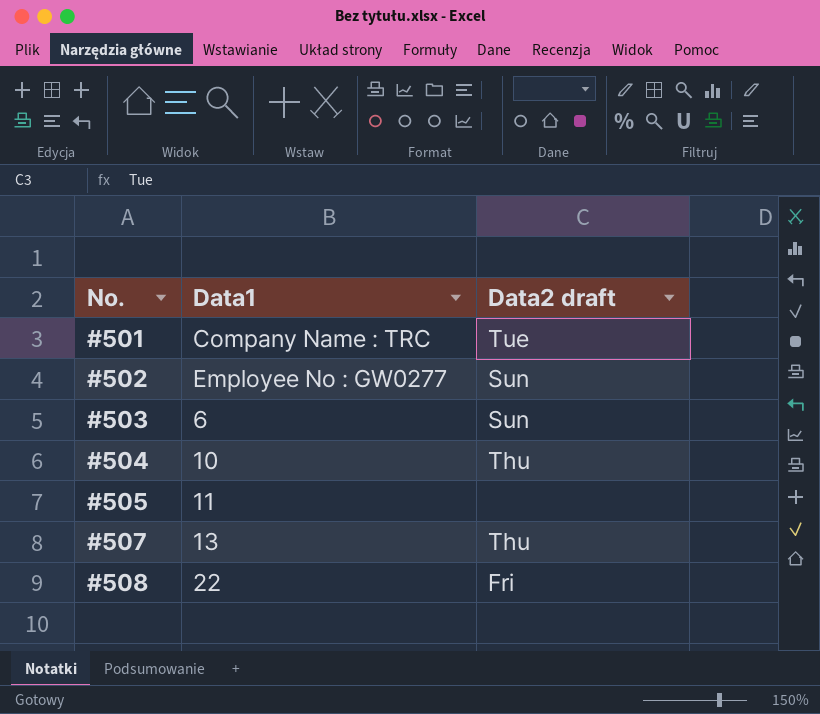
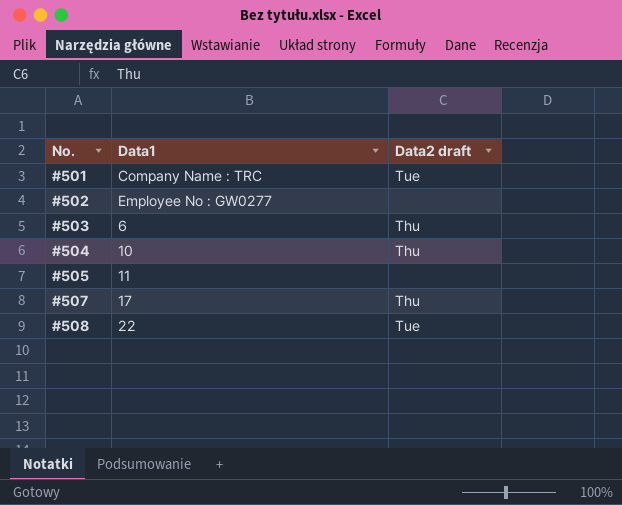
#502 | Data2 draft: Sun -> none
#503 | Data2 draft: Sun -> Thu
#507 | Data1: 13 -> 17
#508 | Data2 draft: Fri -> Tue

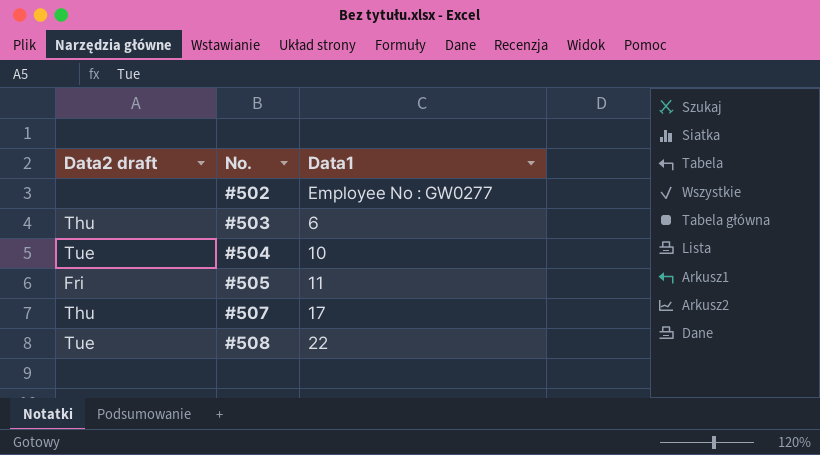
column Data2 draft | position: 3 -> 1
row #501: Company Name : TRC | Tue -> none
#504 | Data2 draft: Thu -> Tue
#505 | Data2 draft: none -> Fri

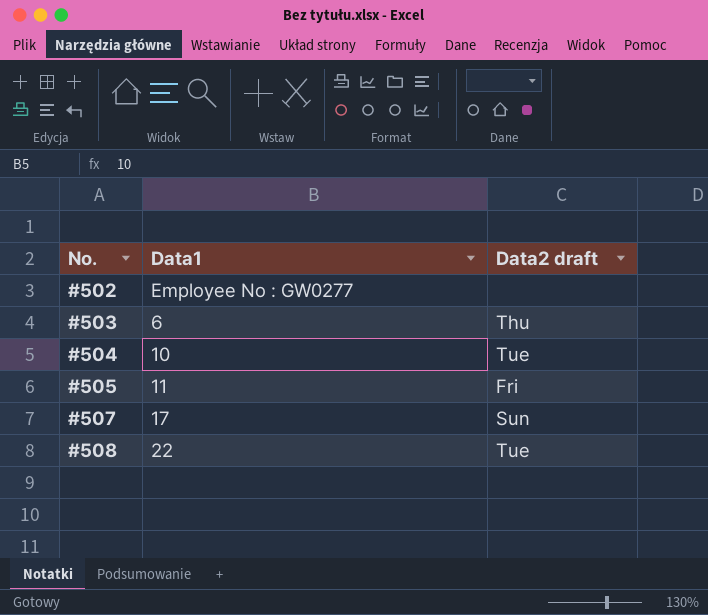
column Data2 draft | position: 1 -> 3
#507 | Data2 draft: Thu -> Sun

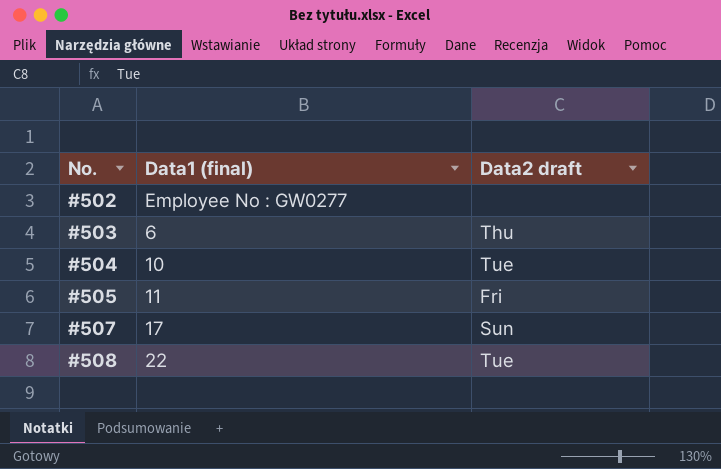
column name: Data1 -> Data1 (final)

